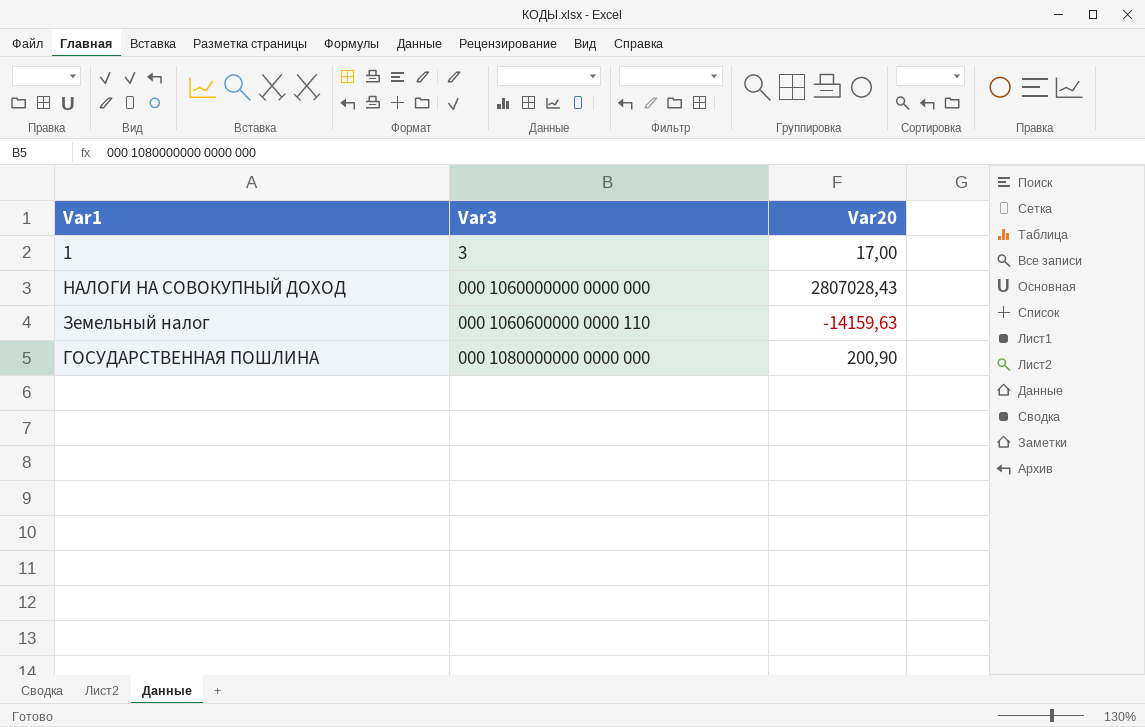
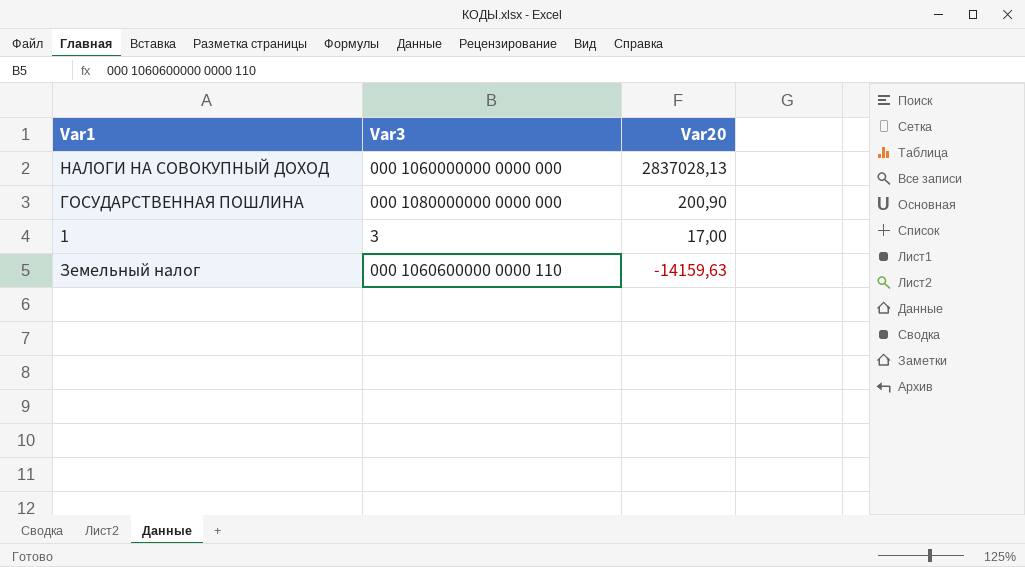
row order: none -> Var20 descending
НАЛОГИ НА СОВОКУПНЫЙ ДОХОД | Var20: 2807028,43 -> 2837028,13

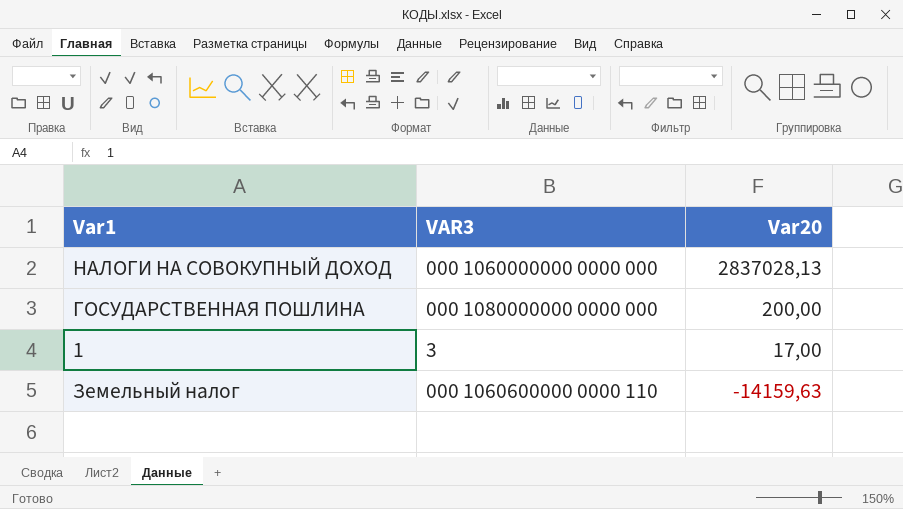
column name: Var3 -> VAR3
ГОСУДАРСТВЕННАЯ ПОШЛИНА | Var20: 200,90 -> 200,00

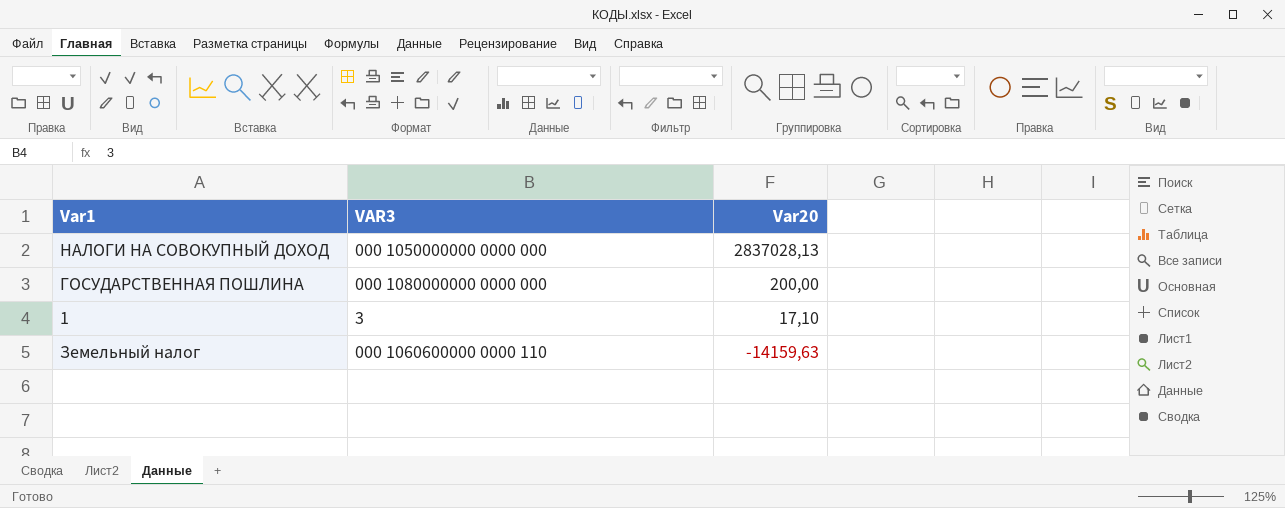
НАЛОГИ НА СОВОКУПНЫЙ ДОХОД | VAR3: 000 1060000000 0000 000 -> 000 1050000000 0000 000
1 | Var20: 17,00 -> 17,10

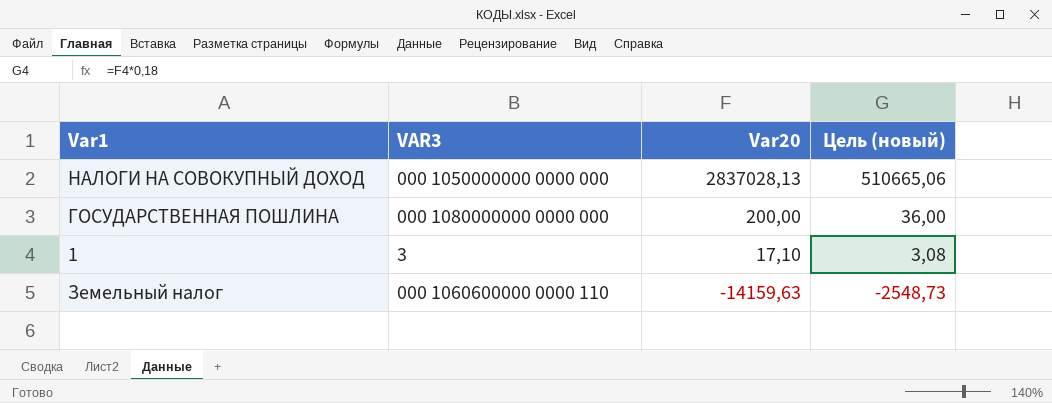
column Цель (новый) | formula: none -> [Var20] * 0,18

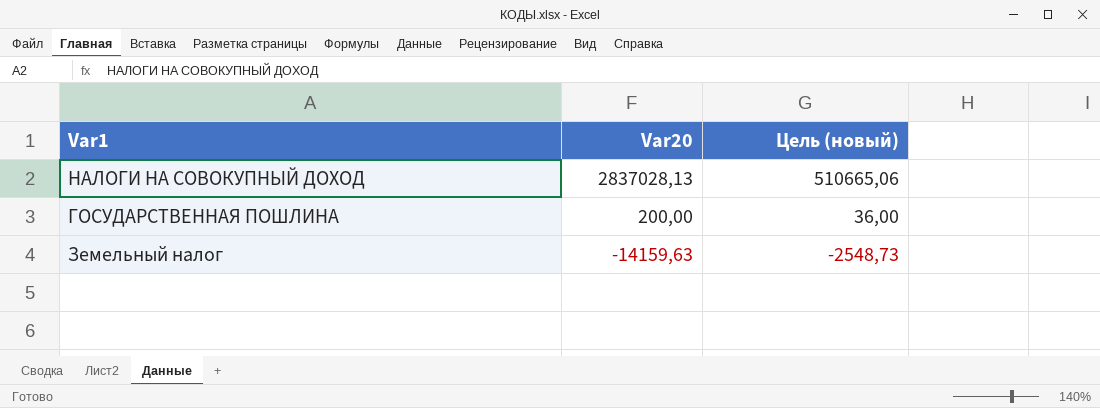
column VAR3 | position: 2 -> none
row 1: 3 | 17,10 | 3,08 -> none

